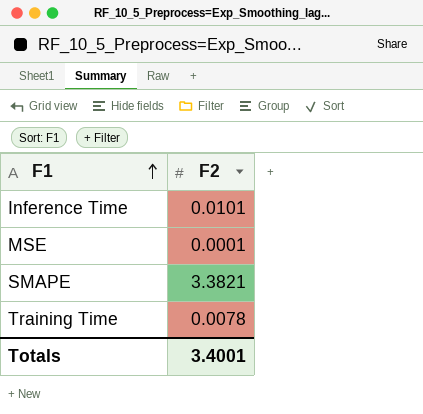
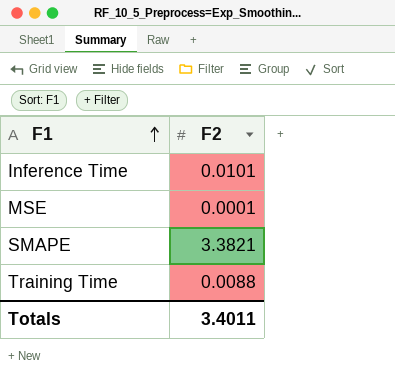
Training Time | F2: 0.0078 -> 0.0088
Totals | F2: 3.4001 -> 3.4011

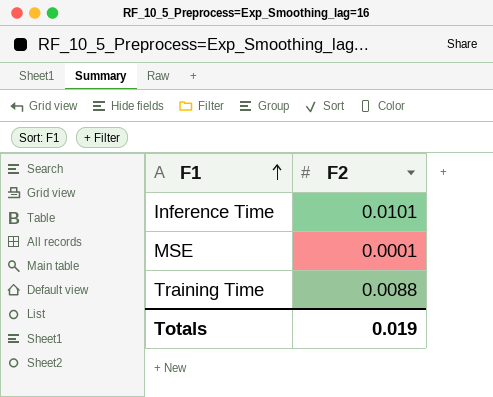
row SMAPE: 3.3821 -> none
Totals | F2: 3.4011 -> 0.019

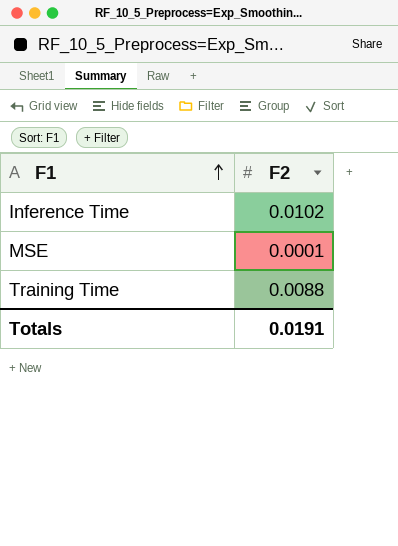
Inference Time | F2: 0.0101 -> 0.0102
Totals | F2: 0.019 -> 0.0191

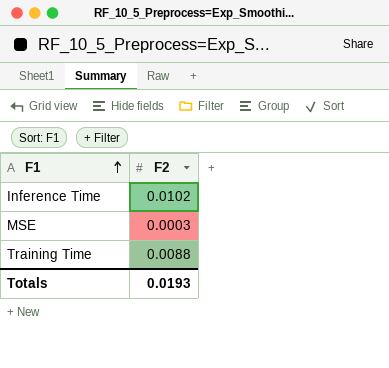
MSE | F2: 0.0001 -> 0.0003
Totals | F2: 0.0191 -> 0.0193

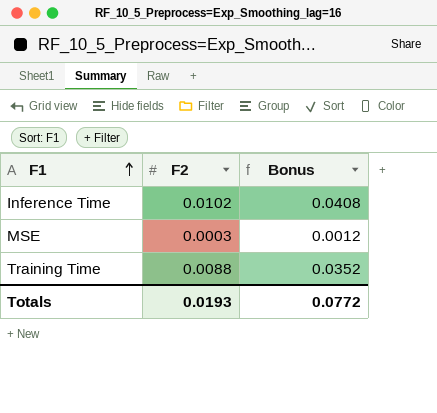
column Bonus | formula: none -> [F2] * 4

